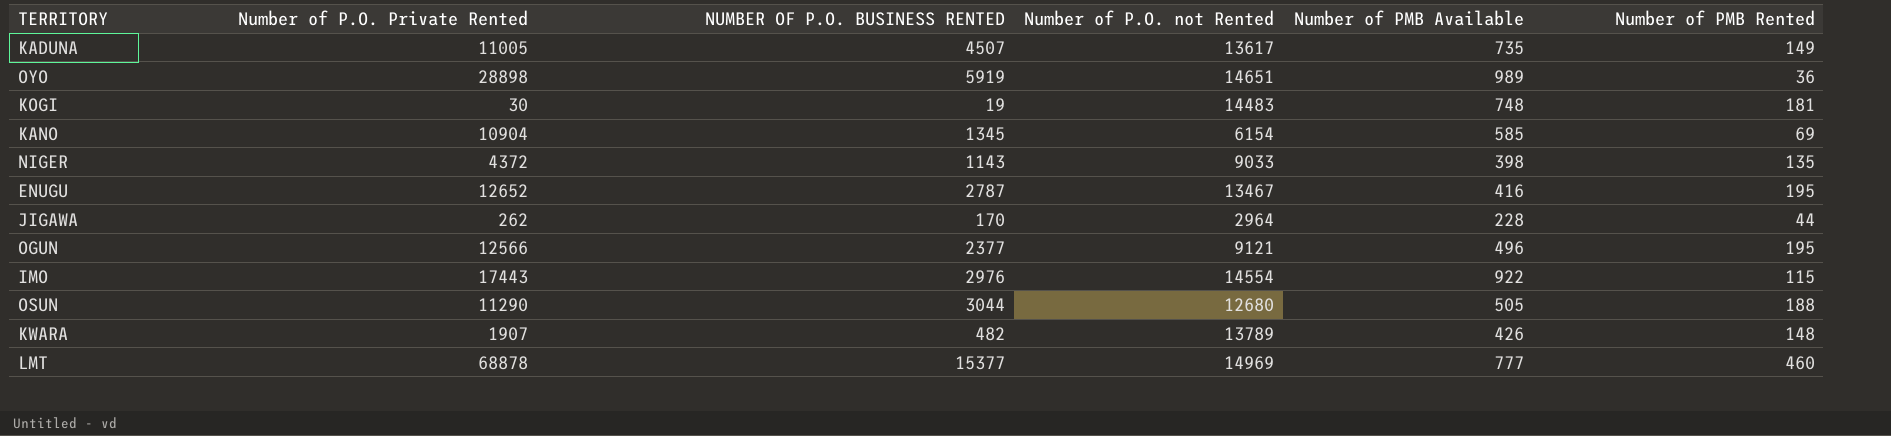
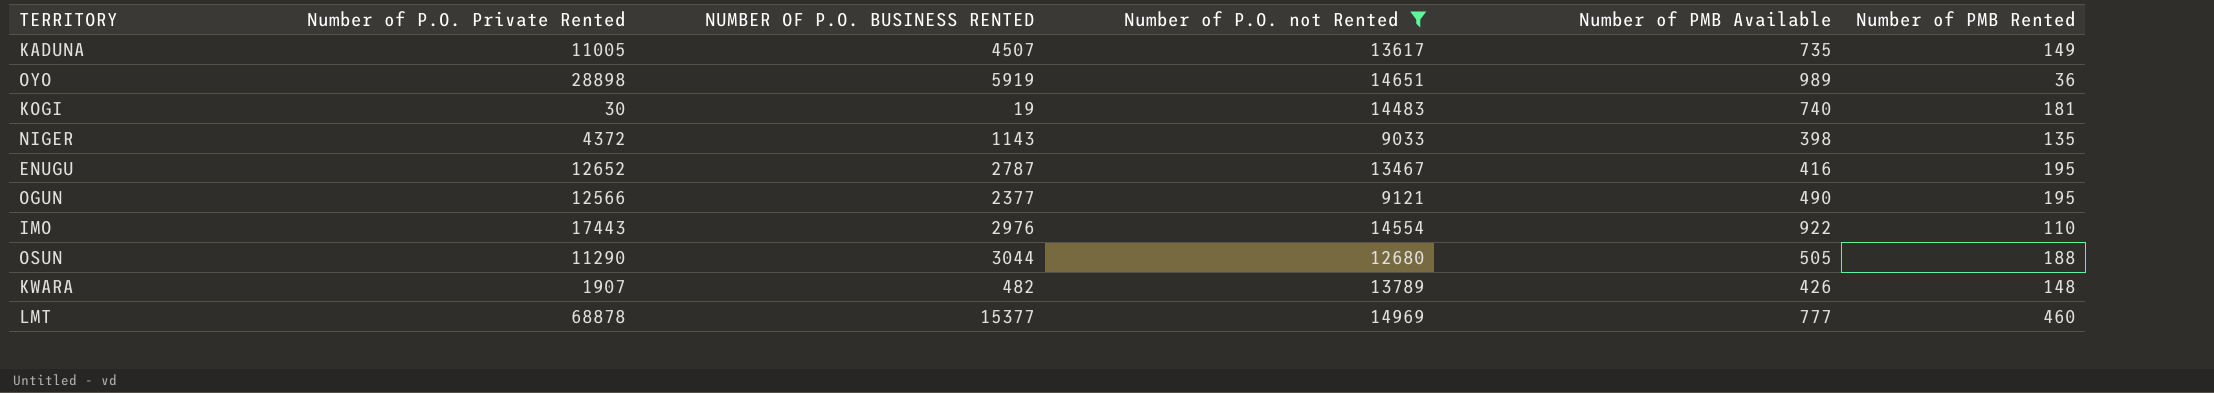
filter: none -> Number of P.O. not Rented >= 9033
KOGI | Number of PMB Available: 748 -> 740
OGUN | Number of PMB Available: 496 -> 490
IMO | Number of PMB Rented: 115 -> 110

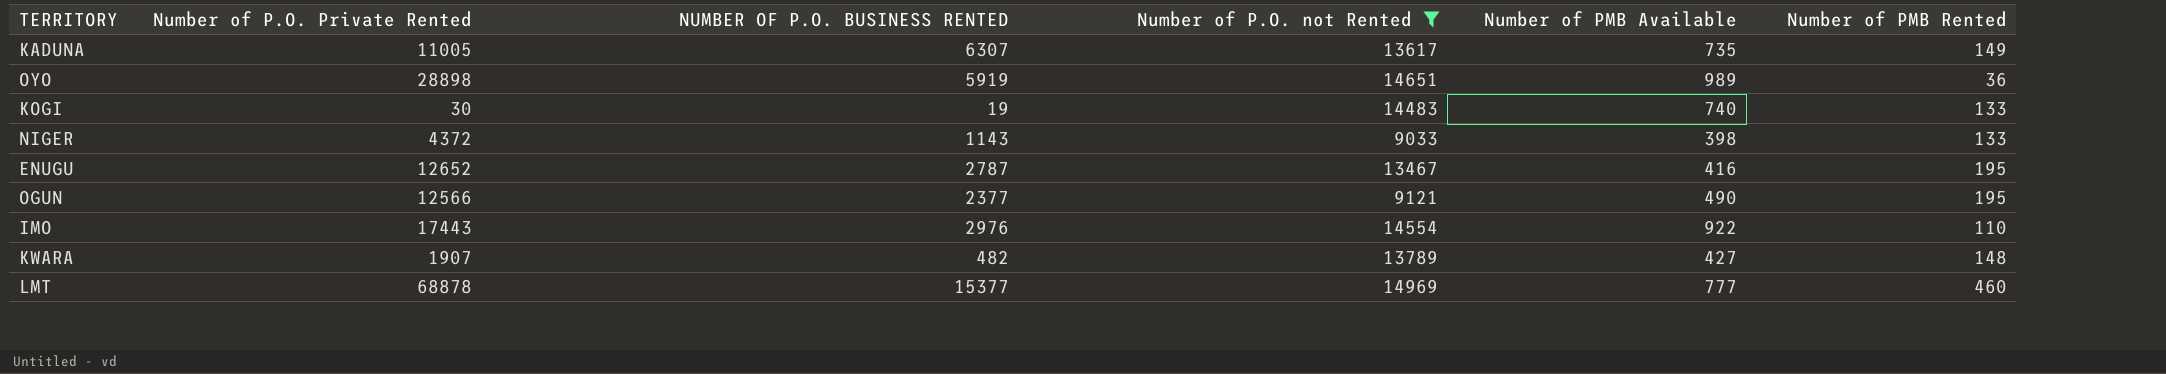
row OSUN: 11290 | 3044 | 12680 | 505 | 188 -> none
KADUNA | NUMBER OF P.O. BUSINESS RENTED: 4507 -> 6307
KOGI | Number of PMB Rented: 181 -> 133
NIGER | Number of PMB Rented: 135 -> 133
KWARA | Number of PMB Available: 426 -> 427

